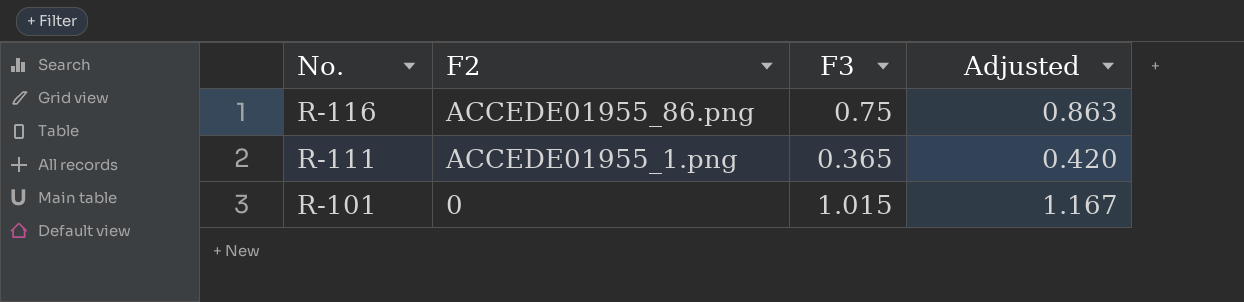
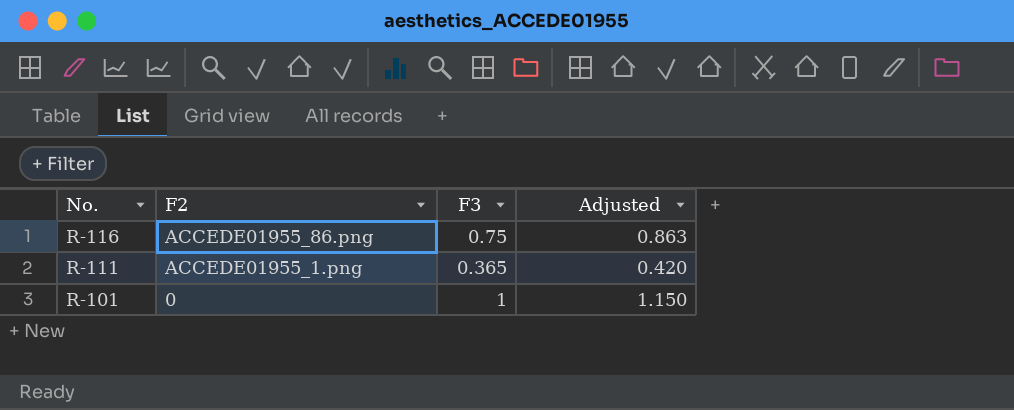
R-101 | F3: 1.015 -> 1
R-101 | Adjusted: 1.167 -> 1.150

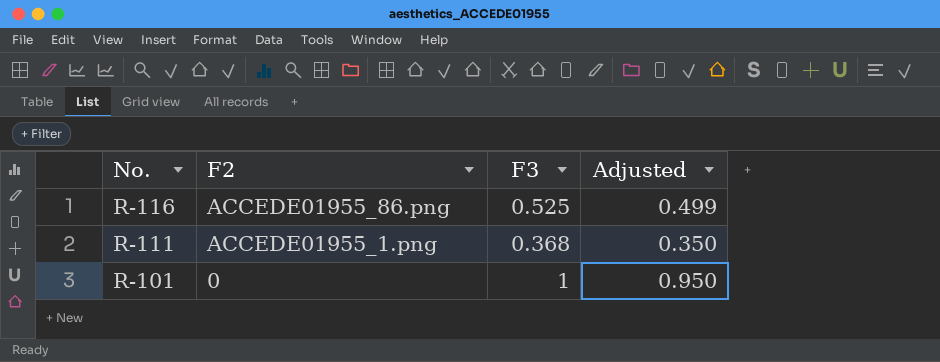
column Adjusted | formula: [F3] * 1.15 -> [F3] * 0.95
R-116 | F3: 0.75 -> 0.525
R-111 | F3: 0.365 -> 0.368

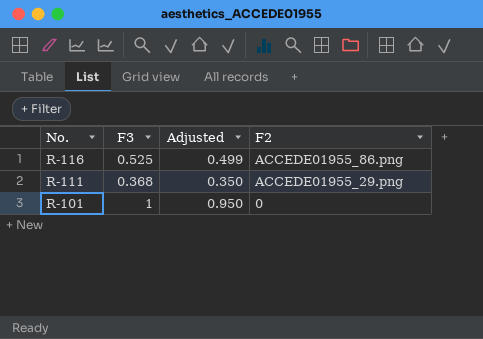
column F2 | position: 2 -> 4
R-111 | F2: ACCEDE01955_1.png -> ACCEDE01955_29.png

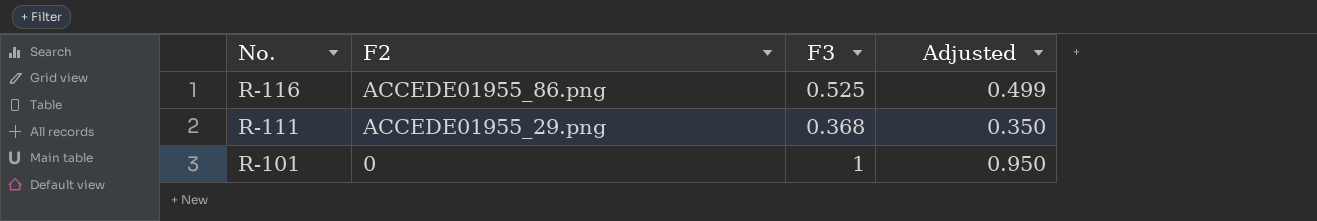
column F2 | position: 4 -> 2

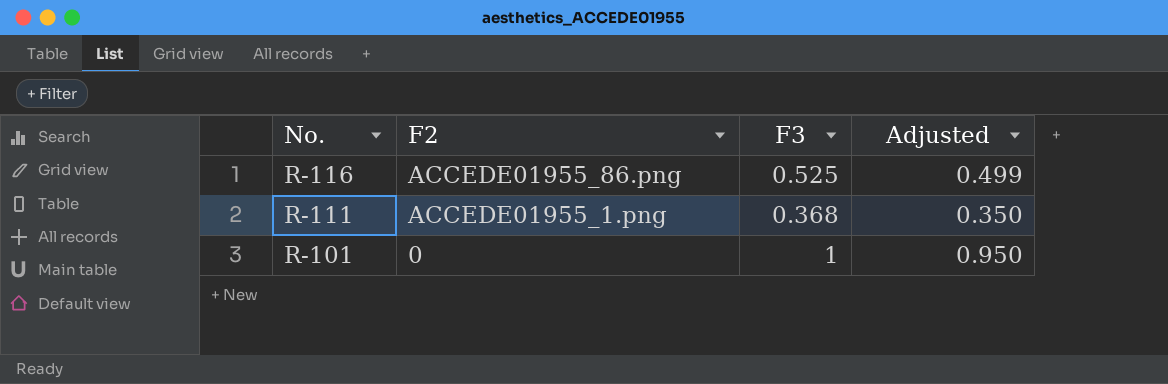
R-111 | F2: ACCEDE01955_29.png -> ACCEDE01955_1.png

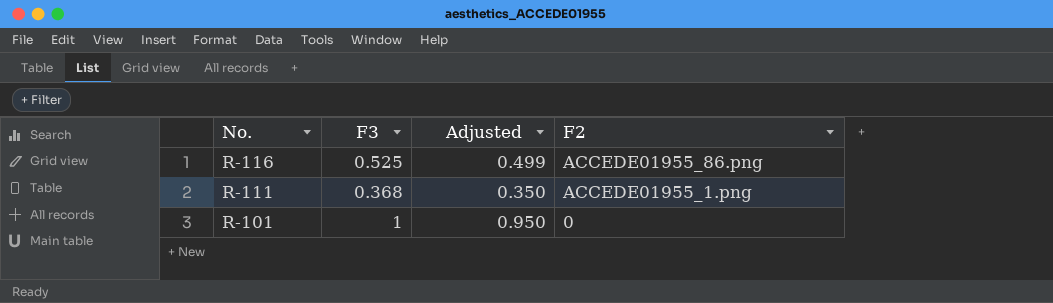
column F2 | position: 2 -> 4

